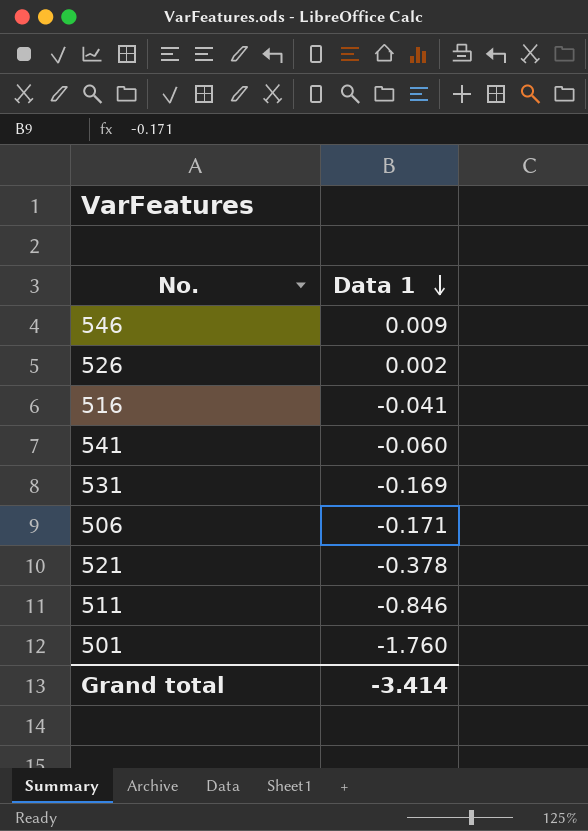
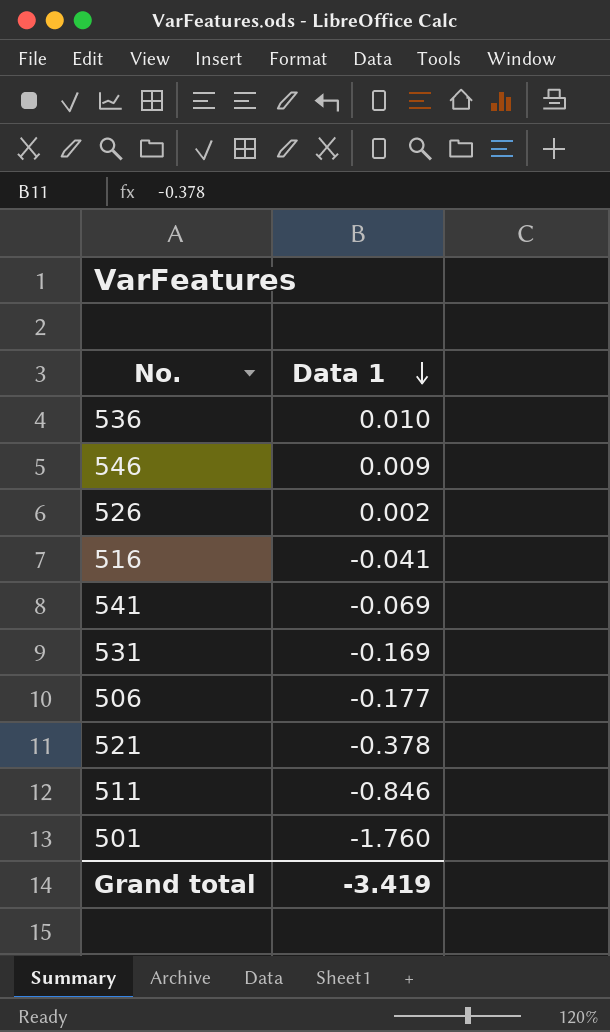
row 536: none -> 0.010
541 | Data 1: -0.060 -> -0.069
506 | Data 1: -0.171 -> -0.177
Grand total | Data 1: -3.414 -> -3.419

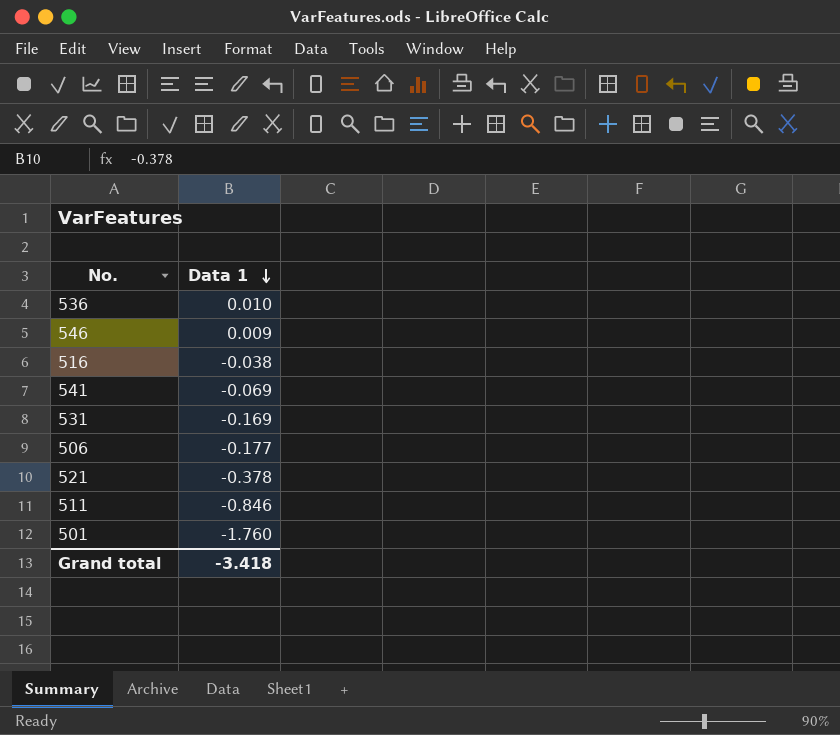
row 526: 0.002 -> none
516 | Data 1: -0.041 -> -0.038
Grand total | Data 1: -3.419 -> -3.418

